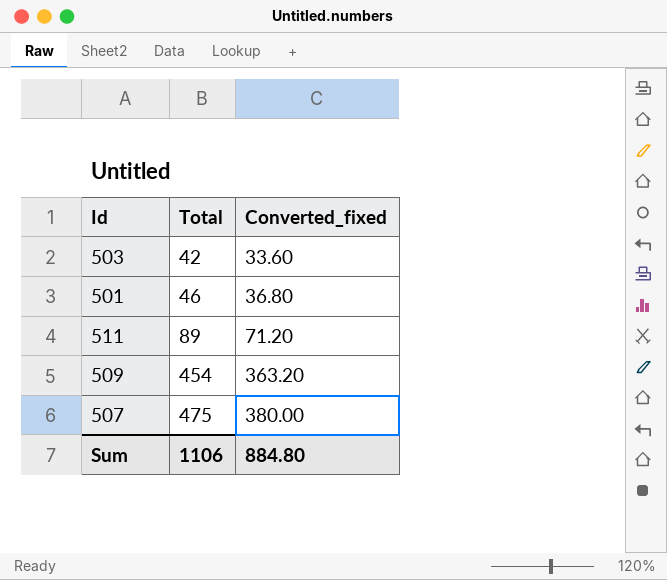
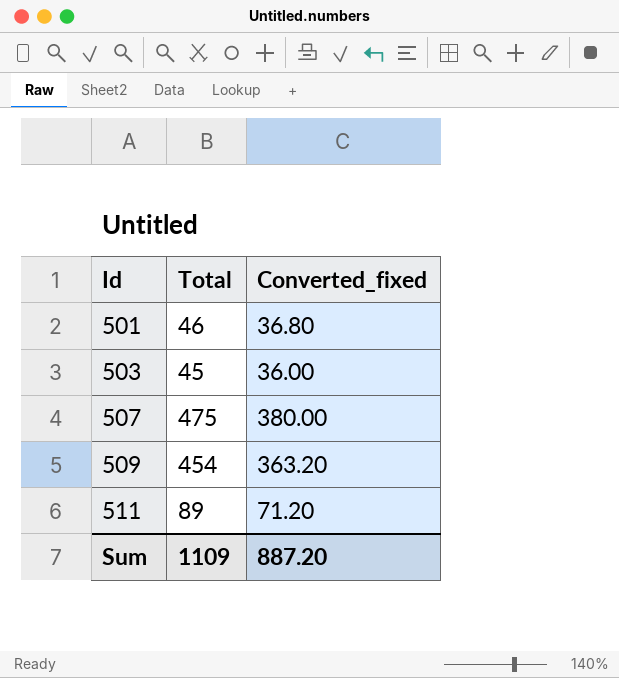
row order: Total ascending -> Id ascending
503 | Total: 42 -> 45
503 | Converted_fixed: 33.60 -> 36.00
Sum | Total: 1106 -> 1109
Sum | Converted_fixed: 884.80 -> 887.20

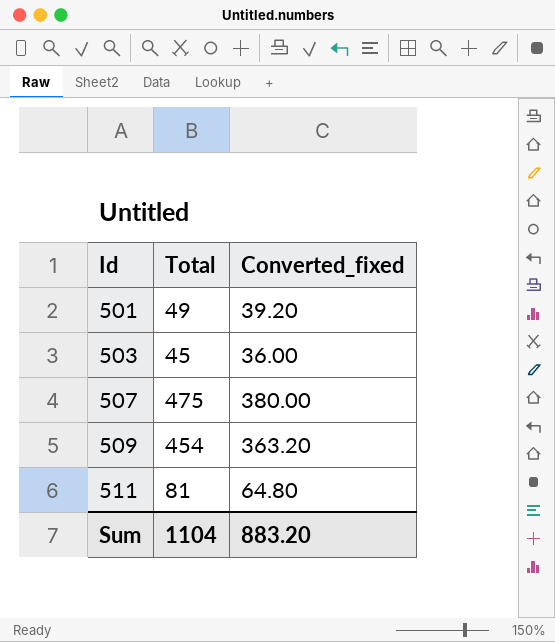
501 | Total: 46 -> 49
501 | Converted_fixed: 36.80 -> 39.20
511 | Total: 89 -> 81
511 | Converted_fixed: 71.20 -> 64.80
Sum | Total: 1109 -> 1104
Sum | Converted_fixed: 887.20 -> 883.20

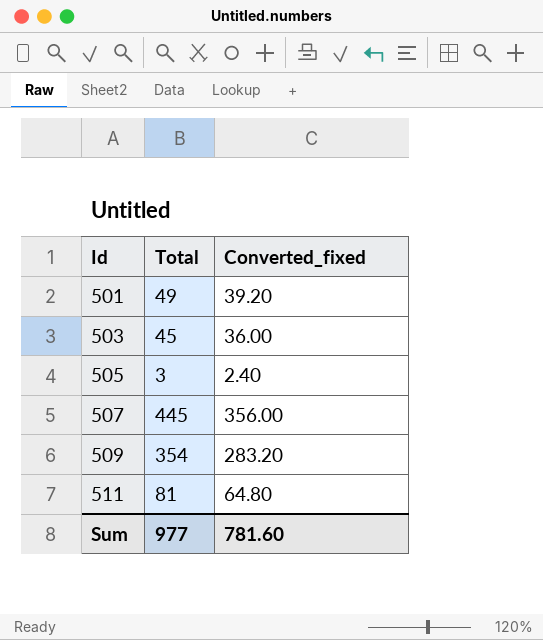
row 505: none -> 3 | 2.40
507 | Total: 475 -> 445
507 | Converted_fixed: 380.00 -> 356.00
509 | Total: 454 -> 354
509 | Converted_fixed: 363.20 -> 283.20
Sum | Total: 1104 -> 977
Sum | Converted_fixed: 883.20 -> 781.60

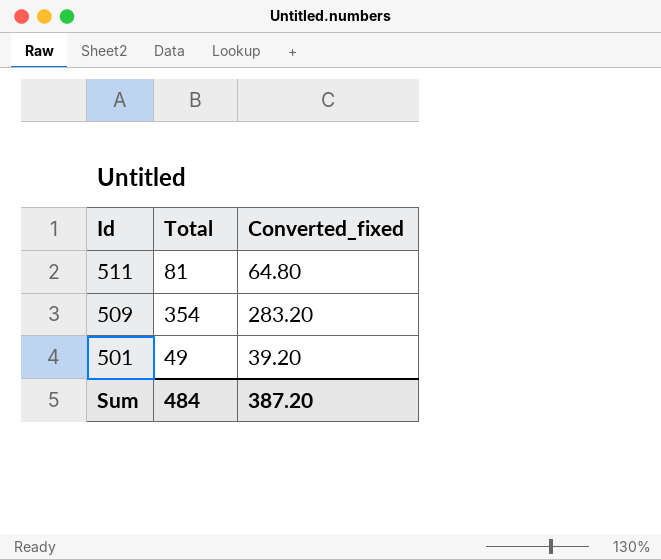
row order: Id ascending -> Id descending
row 503: 45 | 36.00 -> none
row 505: 3 | 2.40 -> none
row 507: 445 | 356.00 -> none
Sum | Total: 977 -> 484
Sum | Converted_fixed: 781.60 -> 387.20

